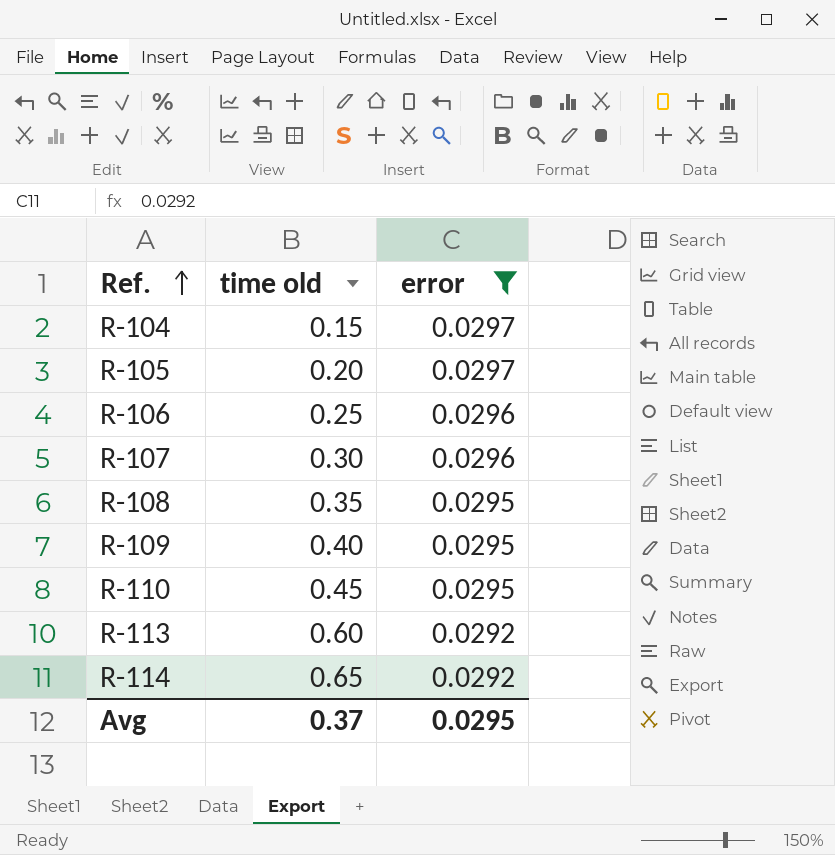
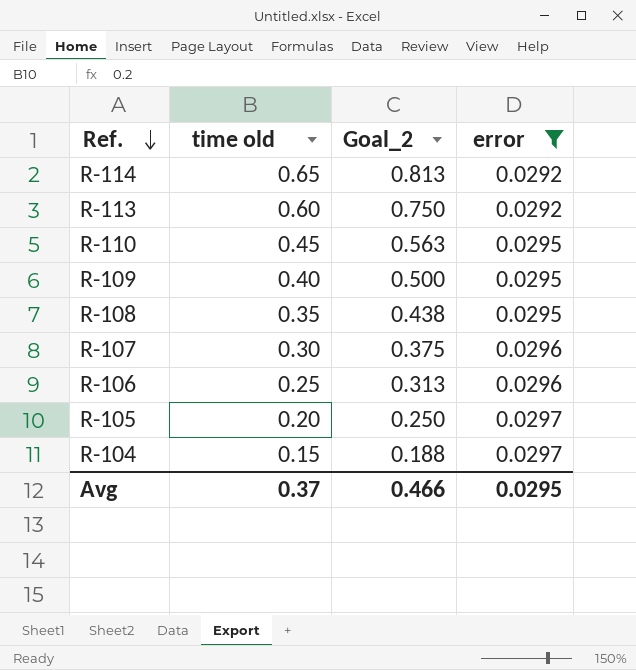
row order: Ref. ascending -> Ref. descending
column Goal_2 | formula: none -> [time old] * 1.25

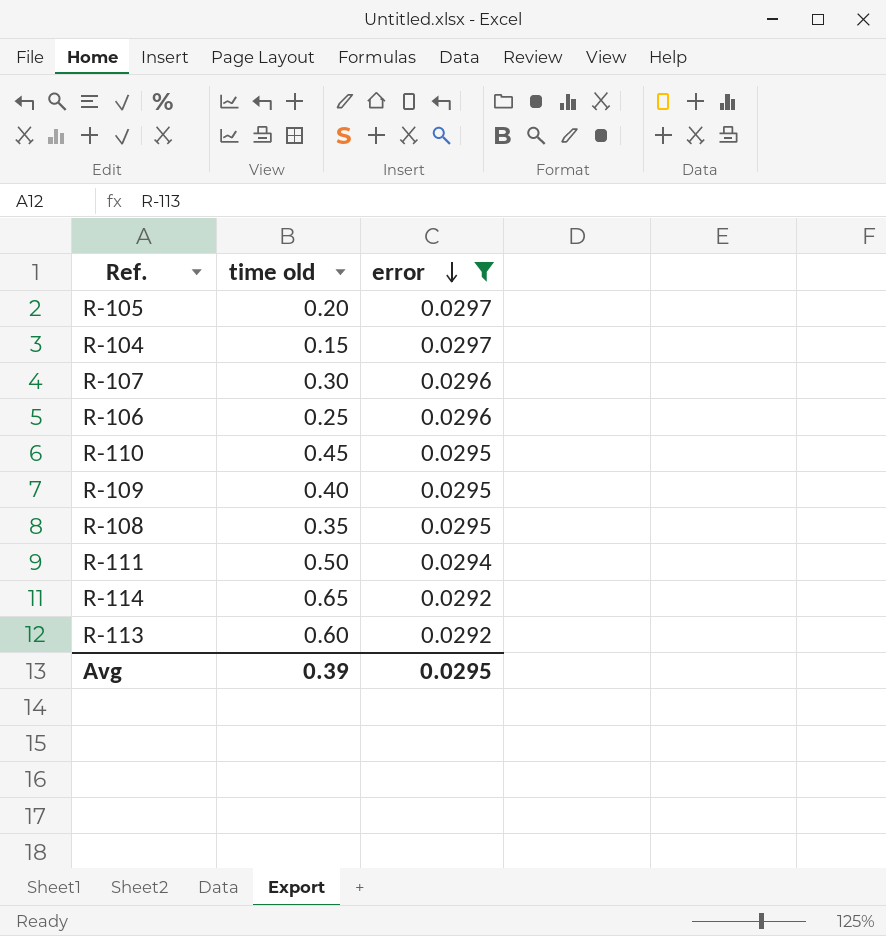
row order: Ref. descending -> error descending
column Goal_2 | formula: [time old] * 1.25 -> none
row R-111: none -> 0.50 | 0.0294
Avg | time old: 0.37 -> 0.39

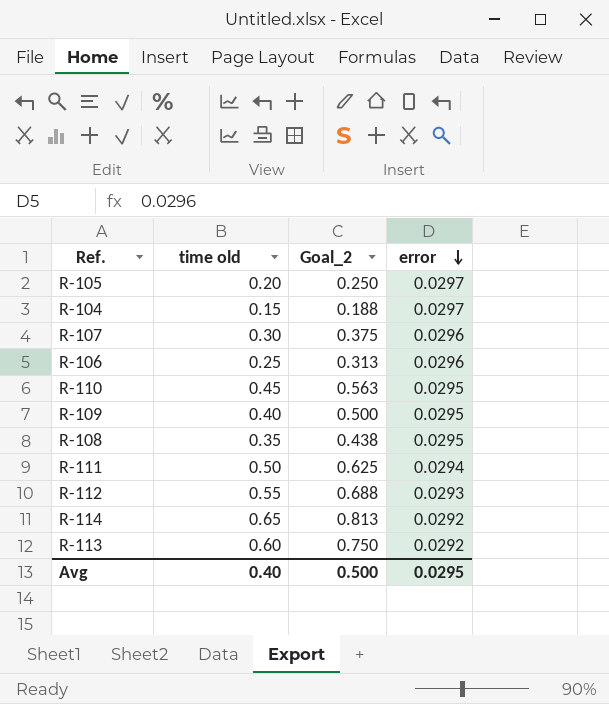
filter: error != 0.0293 -> none
column Goal_2 | formula: none -> [time old] * 1.25
Avg | time old: 0.39 -> 0.40

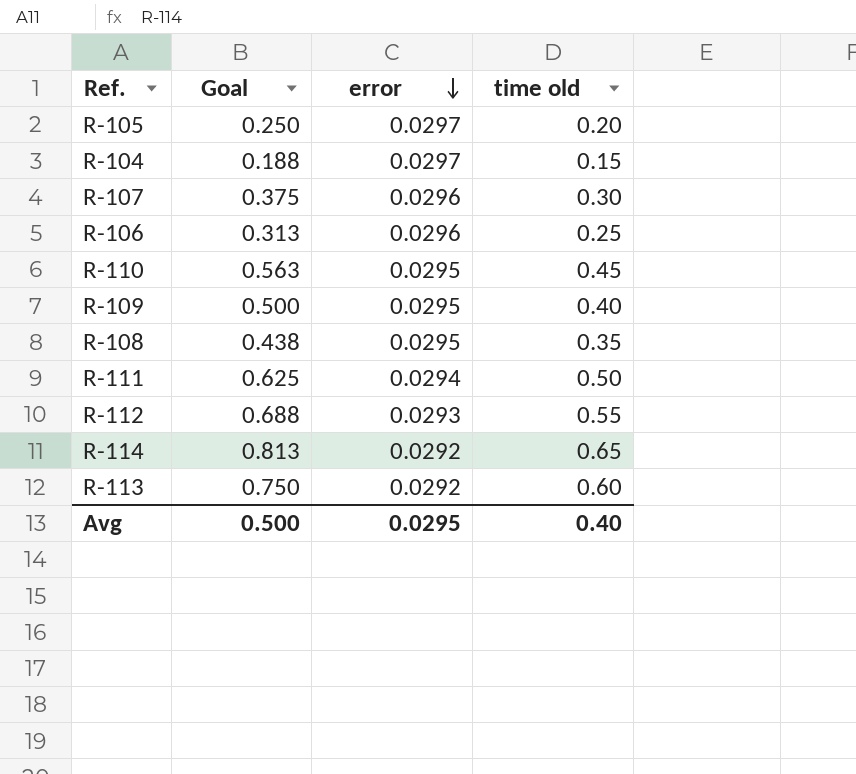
column name: Goal_2 -> Goal
column time old | position: 2 -> 4

